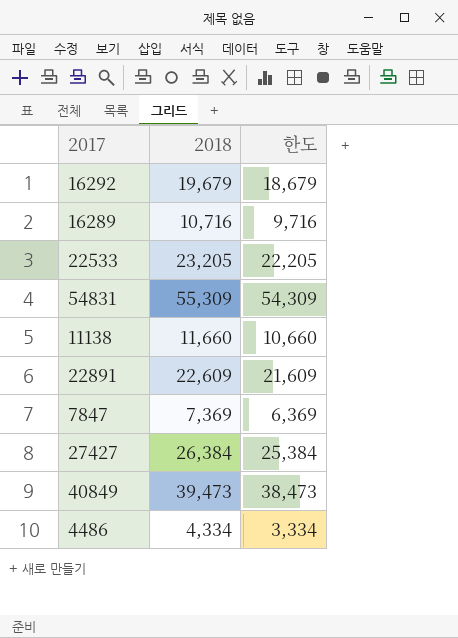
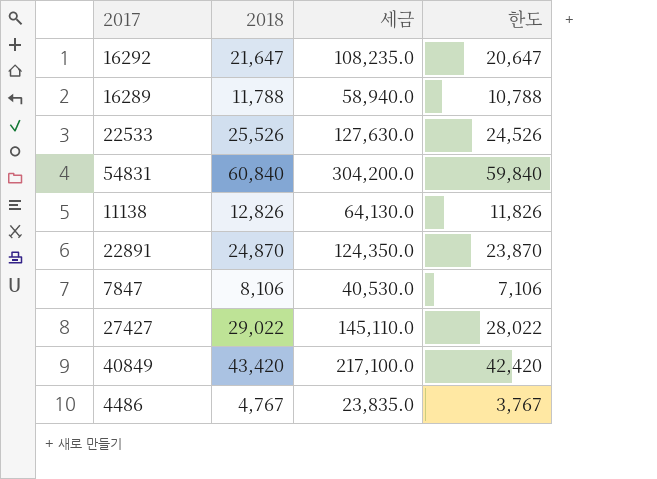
column 세금 | formula: none -> [2018] * 5
16292 | 2018: 19,679 -> 21,647
16292 | 한도: 18,679 -> 20,647
16289 | 2018: 10,716 -> 11,788
16289 | 한도: 9,716 -> 10,788
22533 | 2018: 23,205 -> 25,526
22533 | 한도: 22,205 -> 24,526
54831 | 2018: 55,309 -> 60,840
54831 | 한도: 54,309 -> 59,840
11138 | 2018: 11,660 -> 12,826
11138 | 한도: 10,660 -> 11,826
22891 | 2018: 22,609 -> 24,870
22891 | 한도: 21,609 -> 23,870
7847 | 2018: 7,369 -> 8,106
7847 | 한도: 6,369 -> 7,106
27427 | 2018: 26,384 -> 29,022
27427 | 한도: 25,384 -> 28,022
40849 | 2018: 39,473 -> 43,420
40849 | 한도: 38,473 -> 42,420
4486 | 2018: 4,334 -> 4,767
4486 | 한도: 3,334 -> 3,767

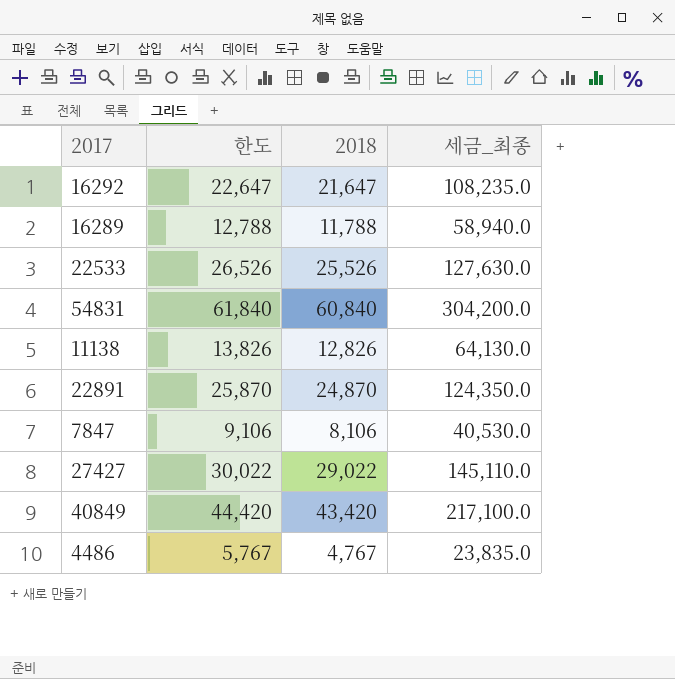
column 한도 | formula: [2018] - 1000 -> [2018] + 1000
column 한도 | position: 4 -> 2
column name: 세금 -> 세금_최종

